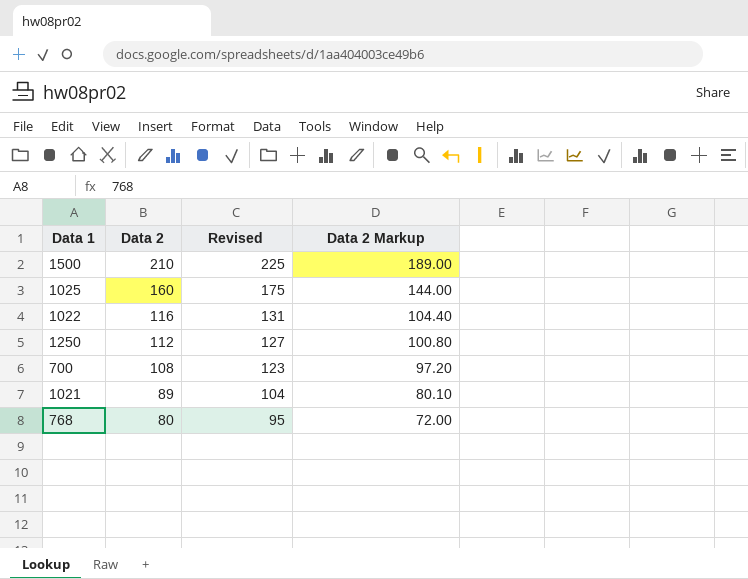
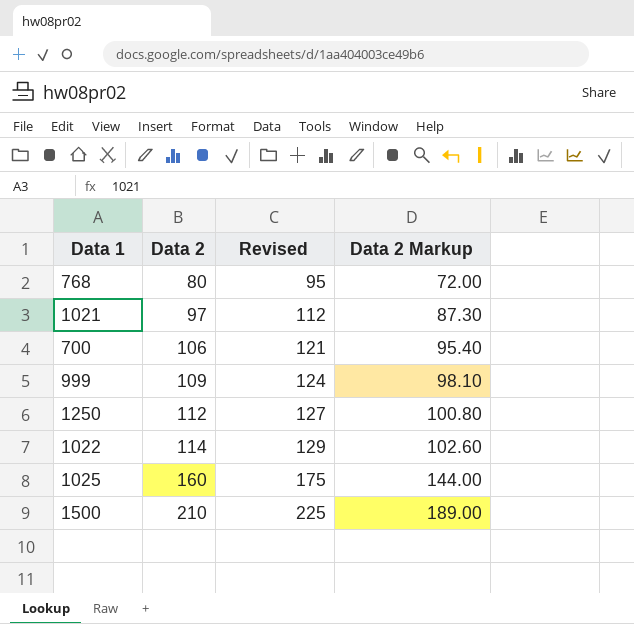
row order: Data 2 descending -> Data 2 ascending
1021 | Data 2: 89 -> 97
1021 | Revised: 104 -> 112
1021 | Data 2 Markup: 80.10 -> 87.30
700 | Data 2: 108 -> 106
700 | Revised: 123 -> 121
700 | Data 2 Markup: 97.20 -> 95.40
row 999: none -> 109 | 124 | 98.10
1022 | Data 2: 116 -> 114
1022 | Revised: 131 -> 129
1022 | Data 2 Markup: 104.40 -> 102.60

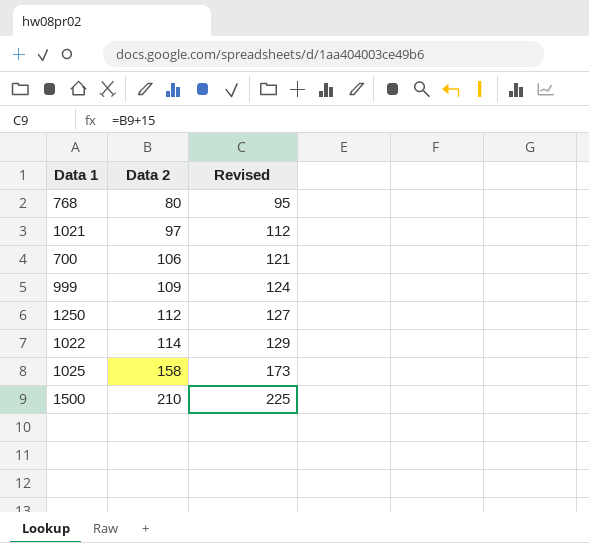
column Data 2 Markup | formula: [Data 2] * 0.9 -> none
1025 | Data 2: 160 -> 158
1025 | Revised: 175 -> 173

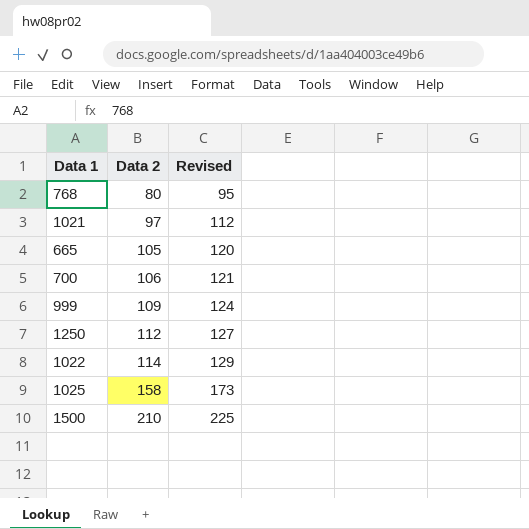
row 665: none -> 105 | 120

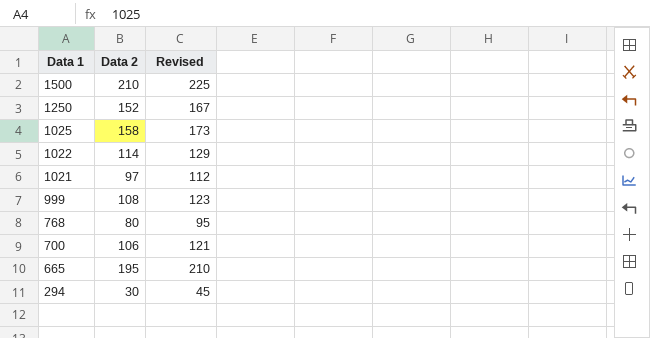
row order: Data 2 ascending -> Data 1 descending
1250 | Data 2: 112 -> 152
1250 | Revised: 127 -> 167
999 | Data 2: 109 -> 108
999 | Revised: 124 -> 123
665 | Data 2: 105 -> 195
665 | Revised: 120 -> 210
row 294: none -> 30 | 45

